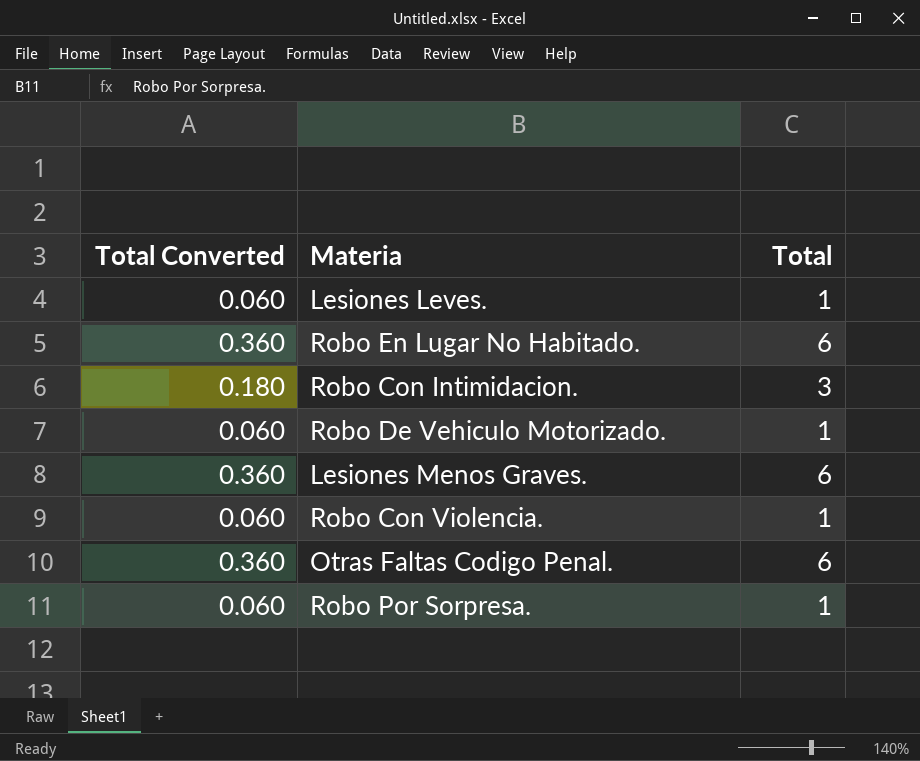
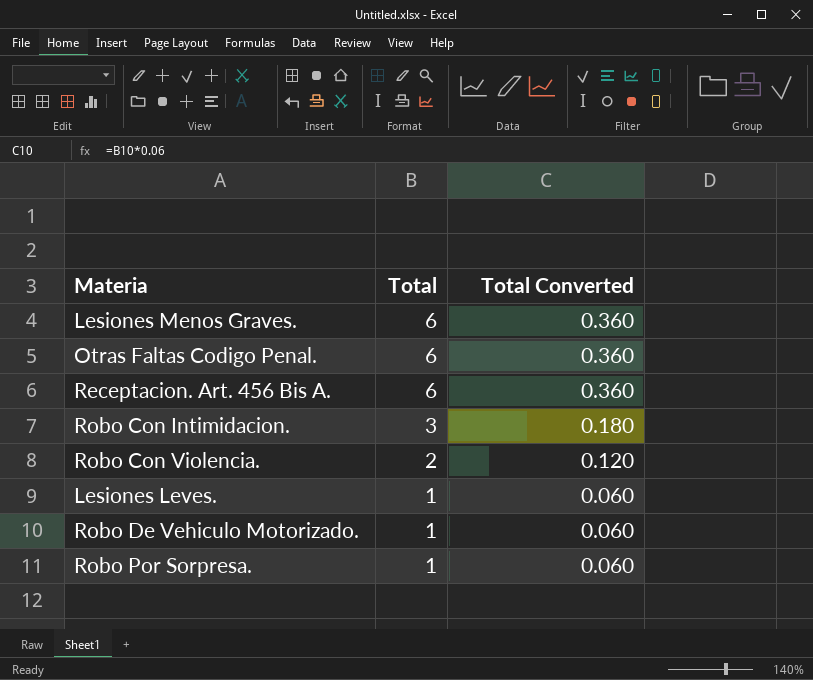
row order: none -> Total descending
column Total Converted | position: 1 -> 3
row Robo En Lugar No Habitado.: 0.360 | 6 -> none
row Receptacion. Art. 456 Bis A.: none -> 6 | 0.360
Robo Con Violencia. | Total: 1 -> 2
Robo Con Violencia. | Total Converted: 0.060 -> 0.120

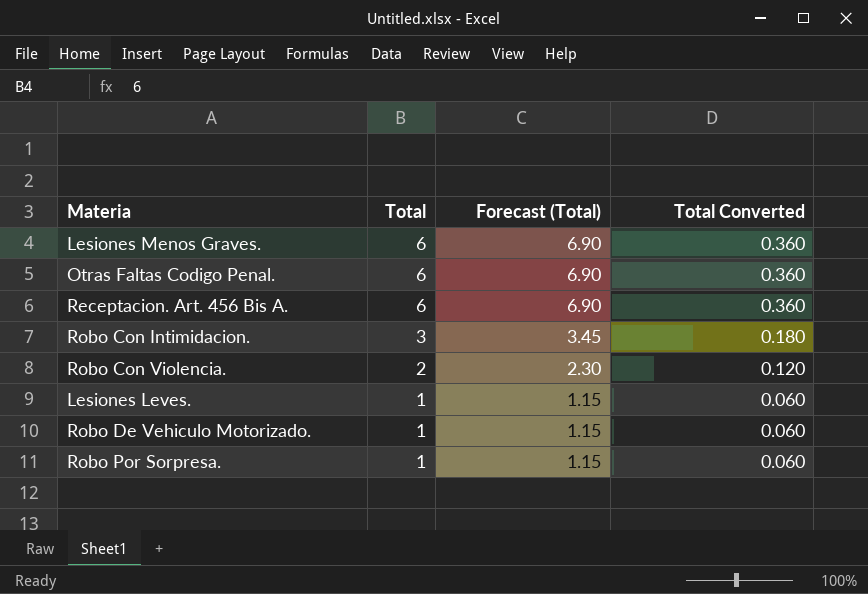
column Forecast (Total) | formula: none -> [Total] * 1.15

